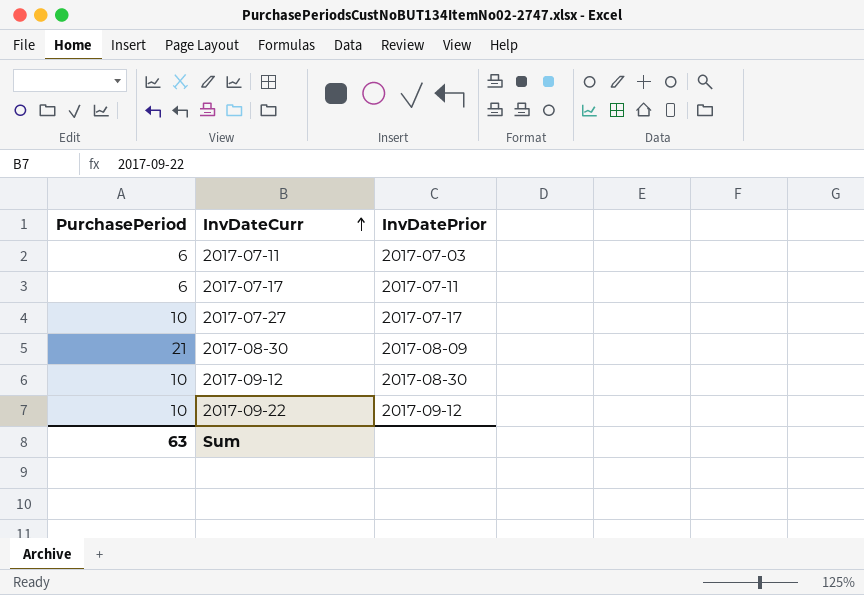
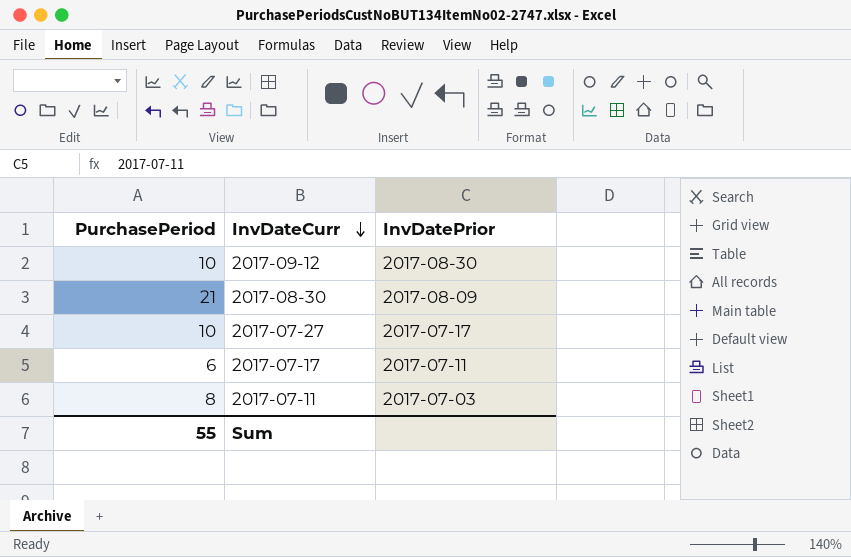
row order: InvDateCurr ascending -> InvDateCurr descending
row 2017-09-22: 10 | 2017-09-12 -> none
2017-07-11 | PurchasePeriod: 6 -> 8
Sum | PurchasePeriod: 63 -> 55

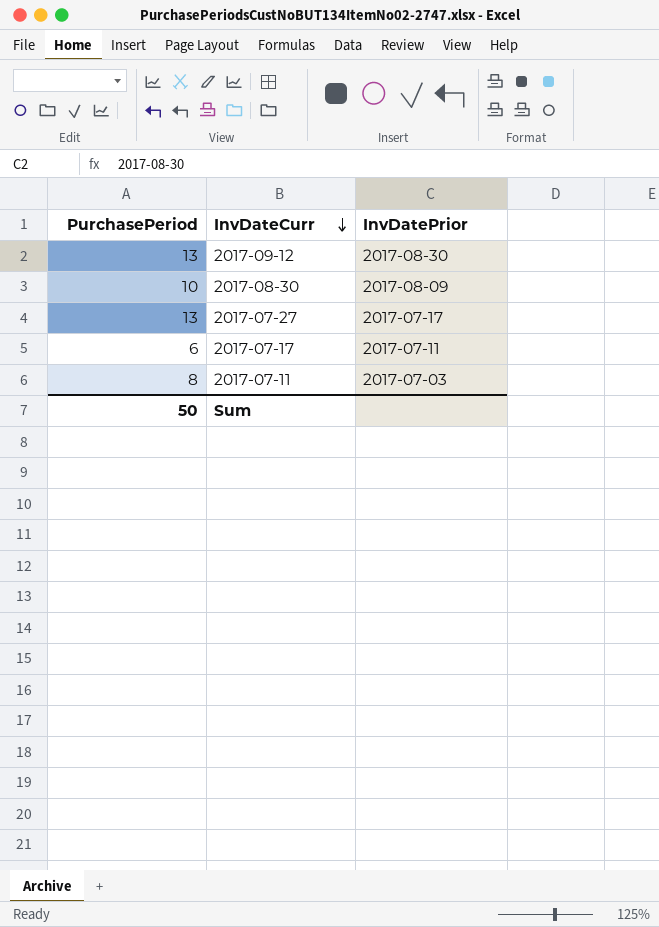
2017-09-12 | PurchasePeriod: 10 -> 13
2017-08-30 | PurchasePeriod: 21 -> 10
2017-07-27 | PurchasePeriod: 10 -> 13
Sum | PurchasePeriod: 55 -> 50

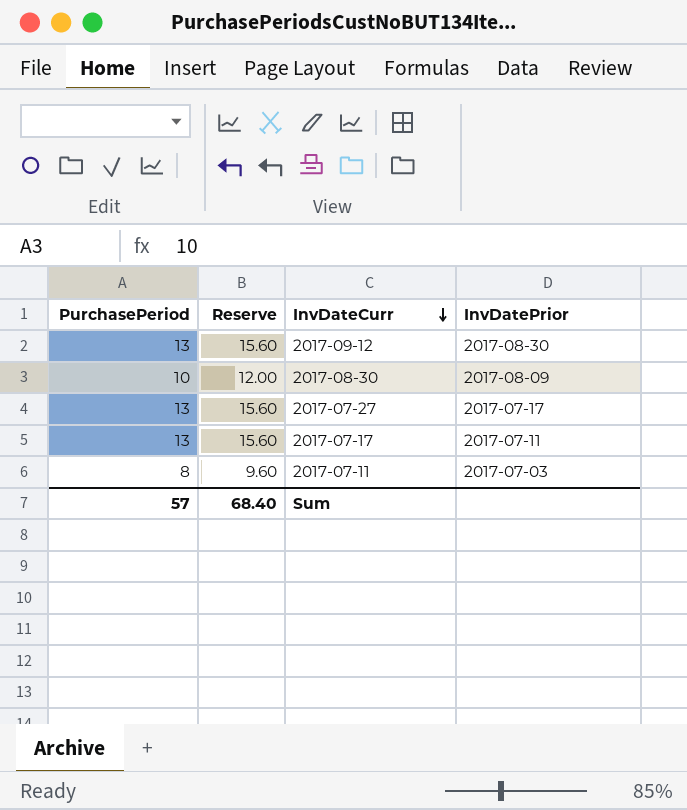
column Reserve | formula: none -> [PurchasePeriod] * 1.2
2017-07-17 | PurchasePeriod: 6 -> 13
Sum | PurchasePeriod: 50 -> 57

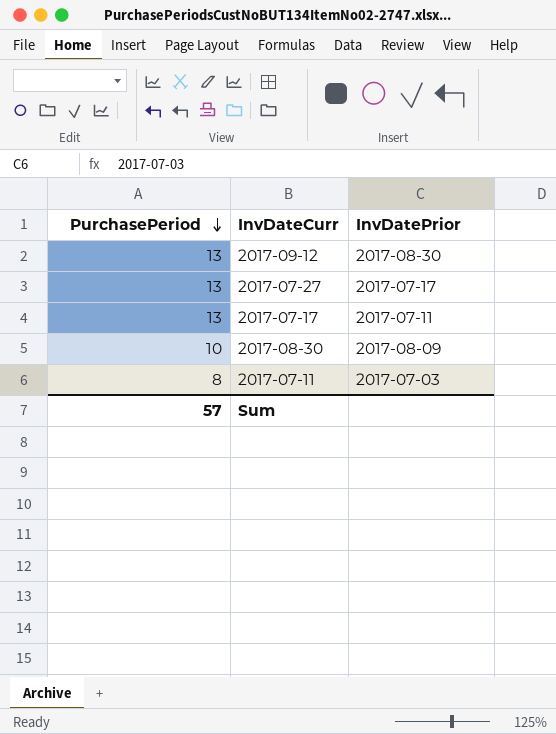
row order: InvDateCurr descending -> PurchasePeriod descending
column Reserve | formula: [PurchasePeriod] * 1.2 -> none

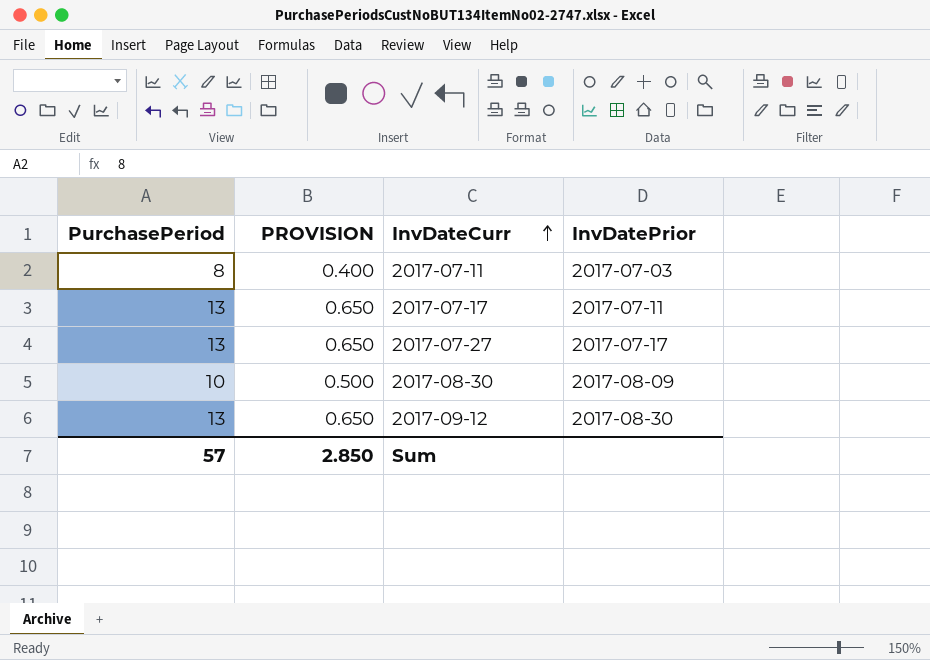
row order: PurchasePeriod descending -> InvDateCurr ascending
column PROVISION | formula: none -> [PurchasePeriod] * 0.05

